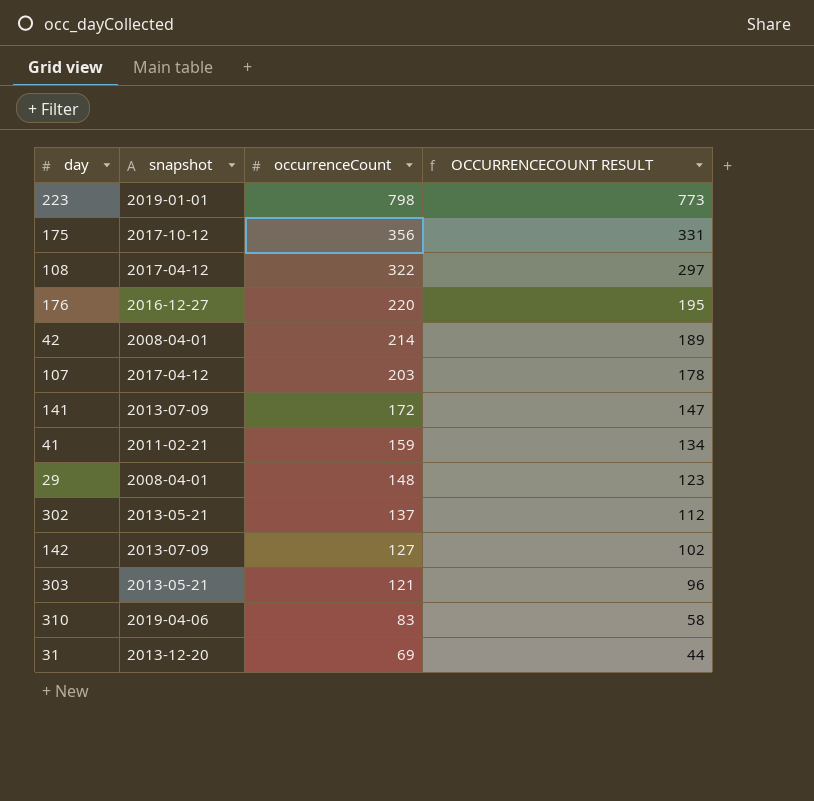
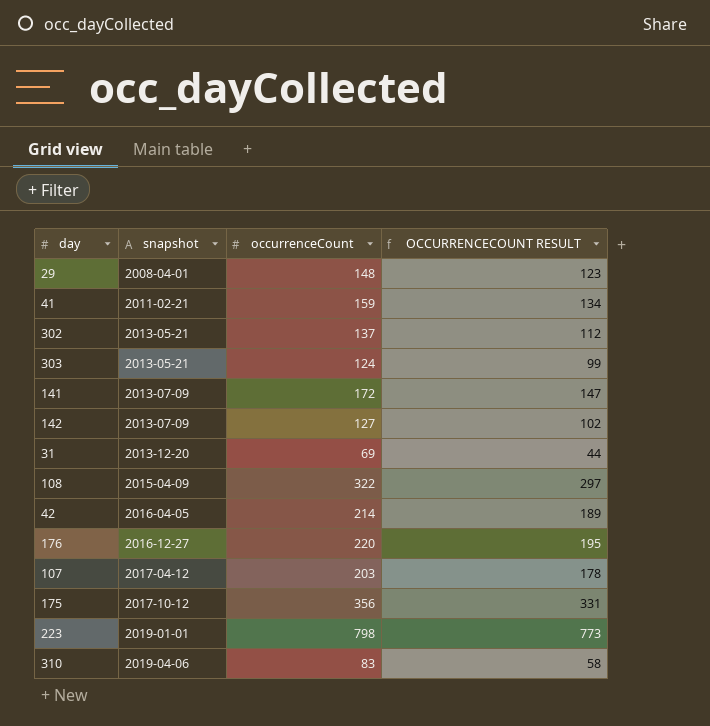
row order: occurrenceCount descending -> snapshot ascending
303 | occurrenceCount: 121 -> 124
303 | OCCURRENCECOUNT RESULT: 96 -> 99
108 | snapshot: 2017-04-12 -> 2015-04-09
42 | snapshot: 2008-04-01 -> 2016-04-05

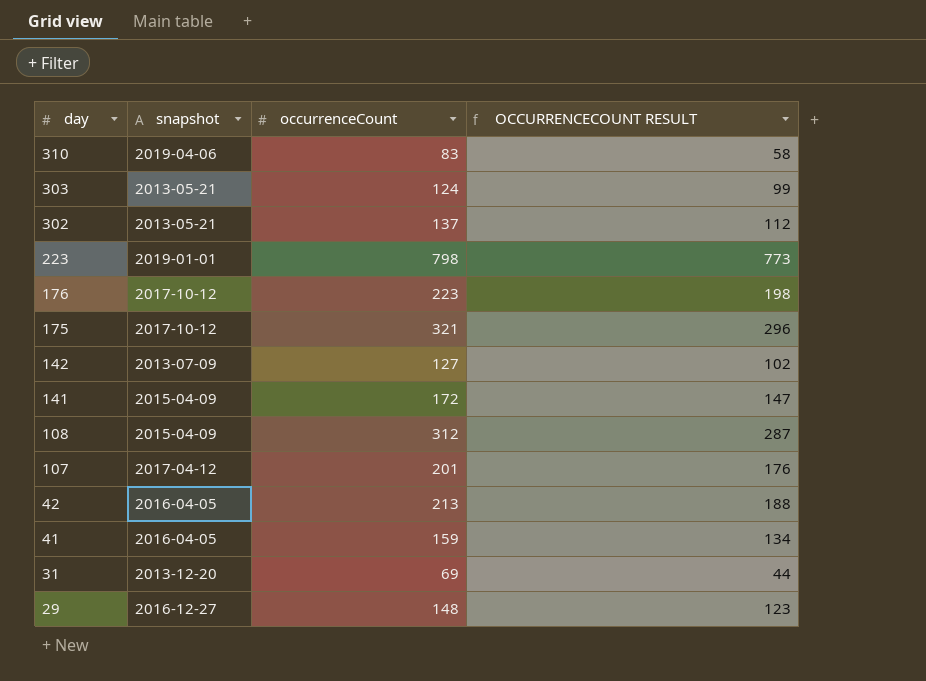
row order: snapshot ascending -> day descending
176 | snapshot: 2016-12-27 -> 2017-10-12
176 | occurrenceCount: 220 -> 223
176 | OCCURRENCECOUNT RESULT: 195 -> 198
175 | occurrenceCount: 356 -> 321
175 | OCCURRENCECOUNT RESULT: 331 -> 296
141 | snapshot: 2013-07-09 -> 2015-04-09
108 | occurrenceCount: 322 -> 312
108 | OCCURRENCECOUNT RESULT: 297 -> 287
107 | occurrenceCount: 203 -> 201
107 | OCCURRENCECOUNT RESULT: 178 -> 176
42 | occurrenceCount: 214 -> 213
42 | OCCURRENCECOUNT RESULT: 189 -> 188
41 | snapshot: 2011-02-21 -> 2016-04-05
29 | snapshot: 2008-04-01 -> 2016-12-27

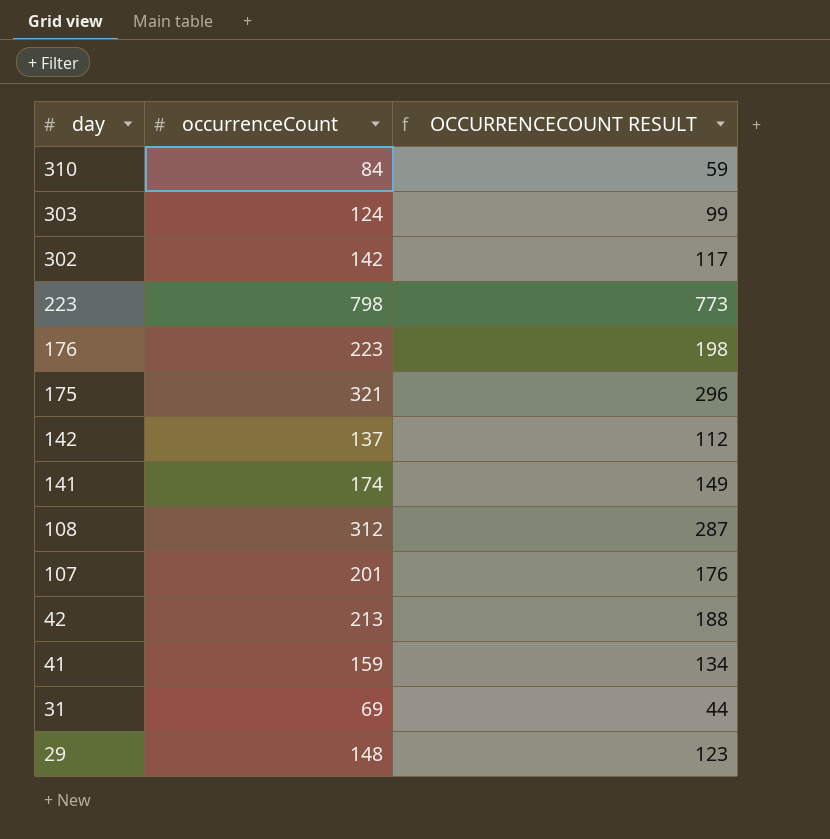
column snapshot | position: 2 -> none
310 | occurrenceCount: 83 -> 84
310 | OCCURRENCECOUNT RESULT: 58 -> 59
302 | occurrenceCount: 137 -> 142
302 | OCCURRENCECOUNT RESULT: 112 -> 117
142 | occurrenceCount: 127 -> 137
142 | OCCURRENCECOUNT RESULT: 102 -> 112
141 | occurrenceCount: 172 -> 174
141 | OCCURRENCECOUNT RESULT: 147 -> 149

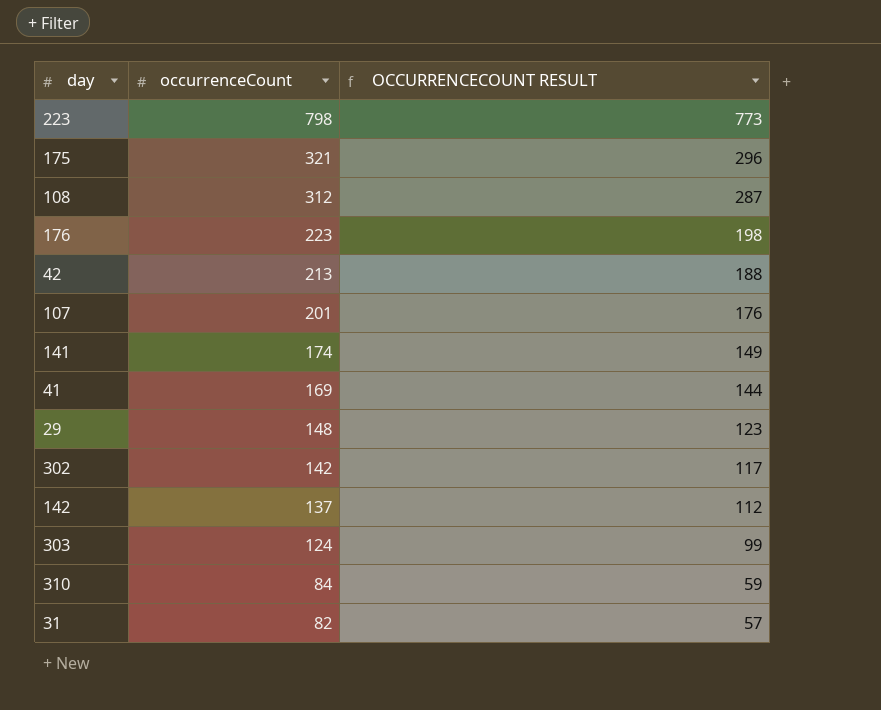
row order: day descending -> occurrenceCount descending
41 | occurrenceCount: 159 -> 169
41 | OCCURRENCECOUNT RESULT: 134 -> 144
31 | occurrenceCount: 69 -> 82
31 | OCCURRENCECOUNT RESULT: 44 -> 57

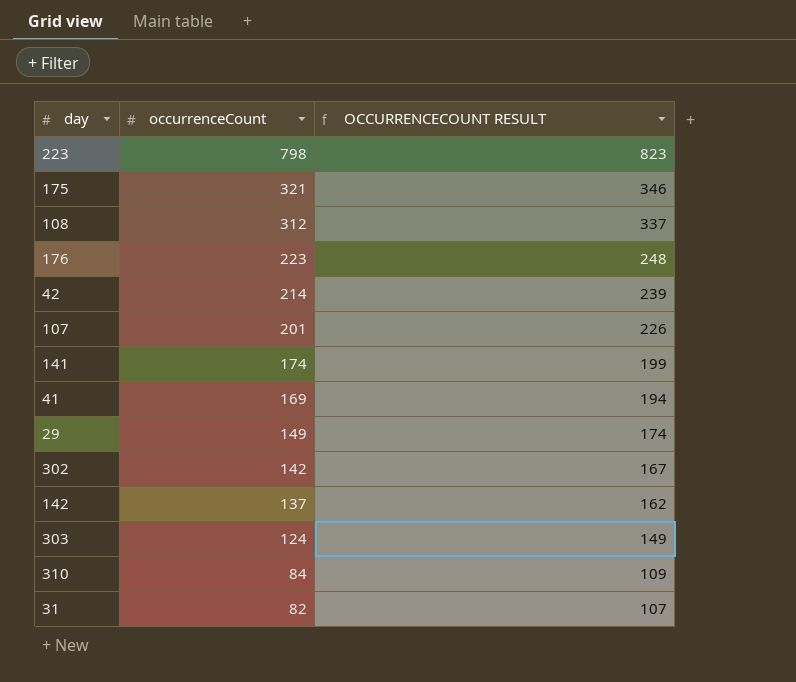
column OCCURRENCECOUNT RESULT | formula: [occurrenceCount] - 25 -> [occurrenceCount] + 25
42 | occurrenceCount: 213 -> 214
29 | occurrenceCount: 148 -> 149

